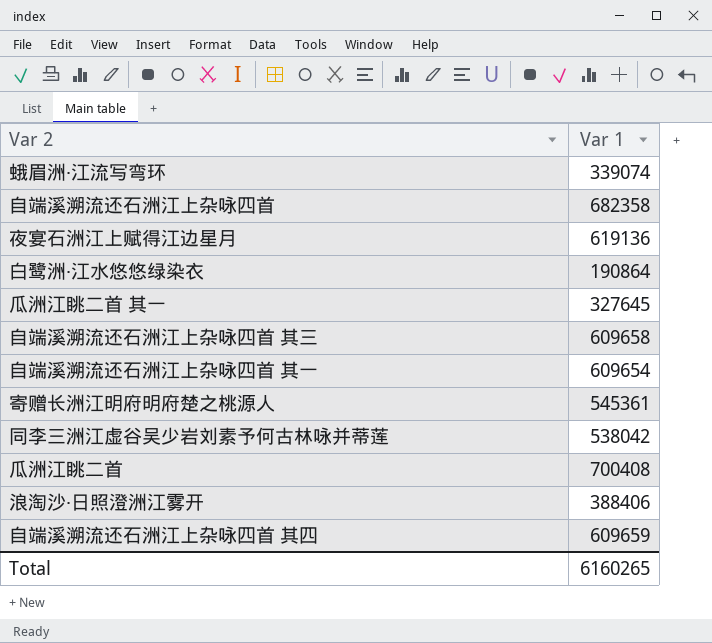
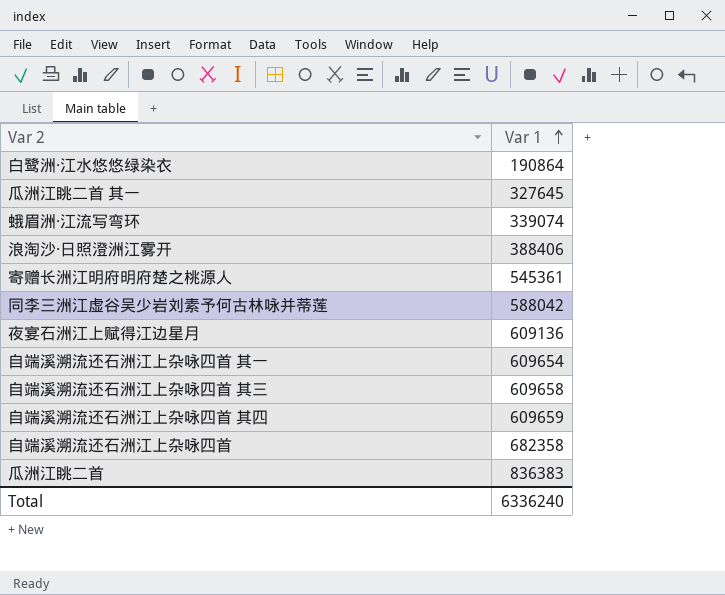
row order: none -> Var 1 ascending
同李三洲江虚谷吴少岩刘素予何古林咏并蒂莲 | Var 1: 538042 -> 588042
夜宴石洲江上赋得江边星月 | Var 1: 619136 -> 609136
瓜洲江眺二首 | Var 1: 700408 -> 836383
Total | Var 1: 6160265 -> 6336240

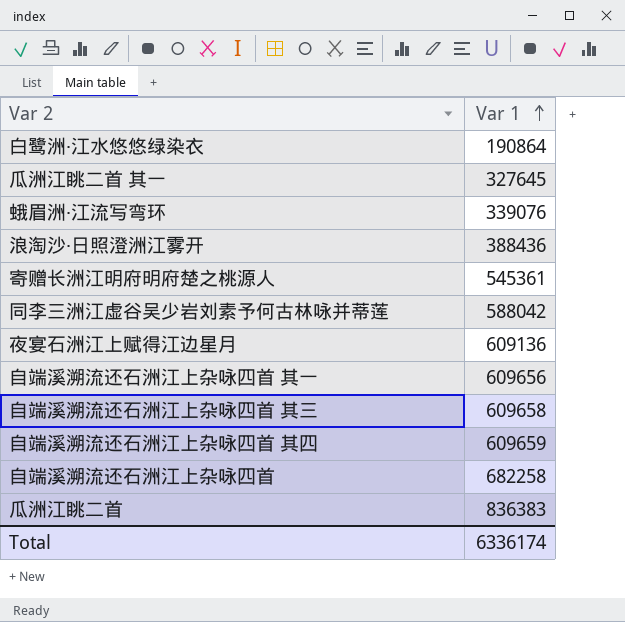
蛾眉洲·江流写弯环 | Var 1: 339074 -> 339076
浪淘沙·日照澄洲江雾开 | Var 1: 388406 -> 388436
自端溪溯流还石洲江上杂咏四首 其一 | Var 1: 609654 -> 609656
自端溪溯流还石洲江上杂咏四首 | Var 1: 682358 -> 682258
Total | Var 1: 6336240 -> 6336174

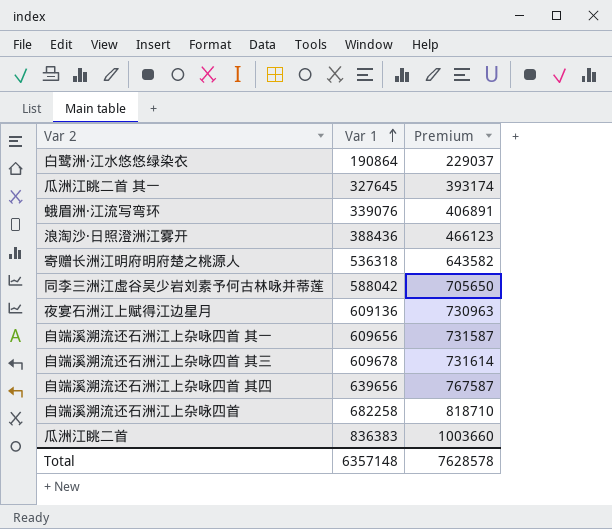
column Premium | formula: none -> [Var 1] * 1.2
寄赠长洲江明府明府楚之桃源人 | Var 1: 545361 -> 536318
自端溪溯流还石洲江上杂咏四首 其三 | Var 1: 609658 -> 609678
自端溪溯流还石洲江上杂咏四首 其四 | Var 1: 609659 -> 639656
Total | Var 1: 6336174 -> 6357148

